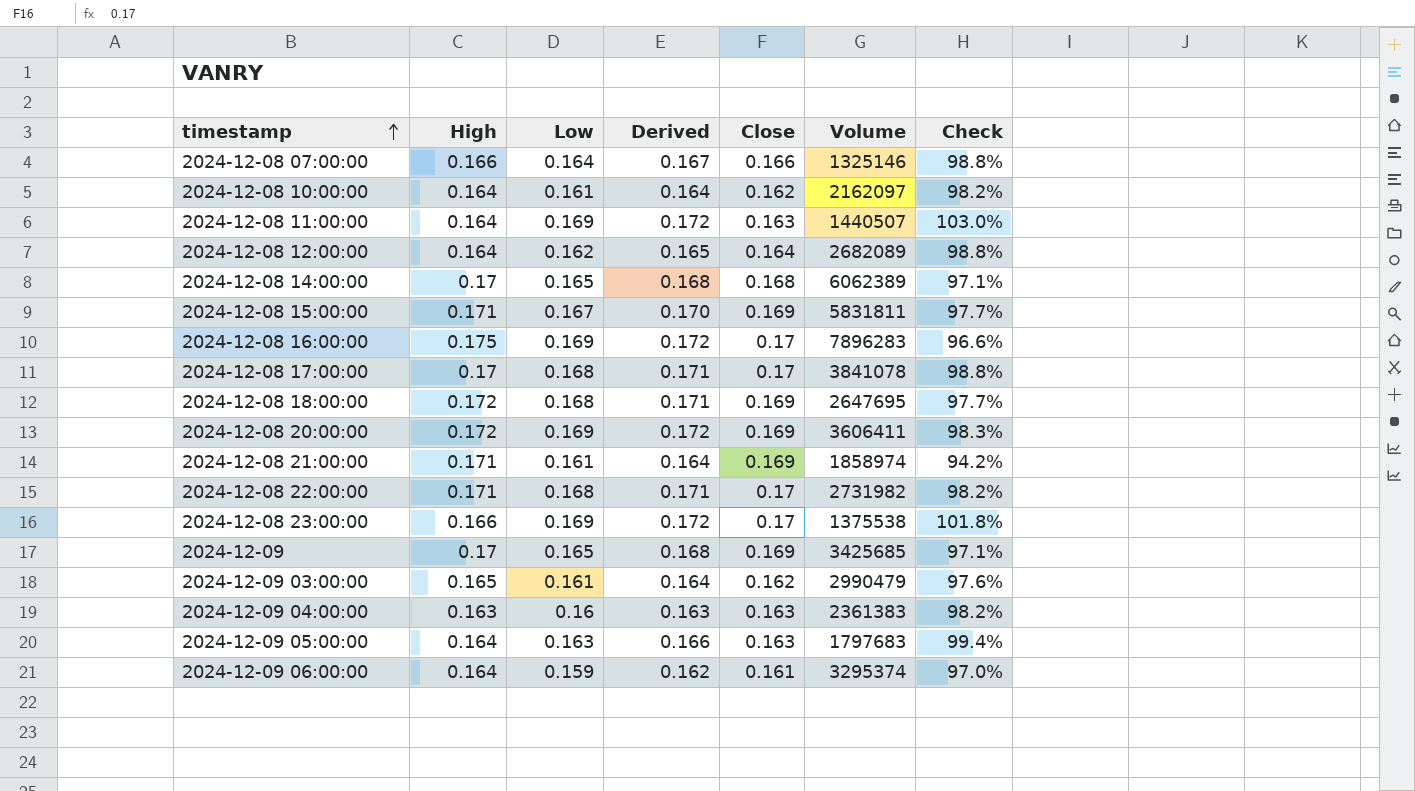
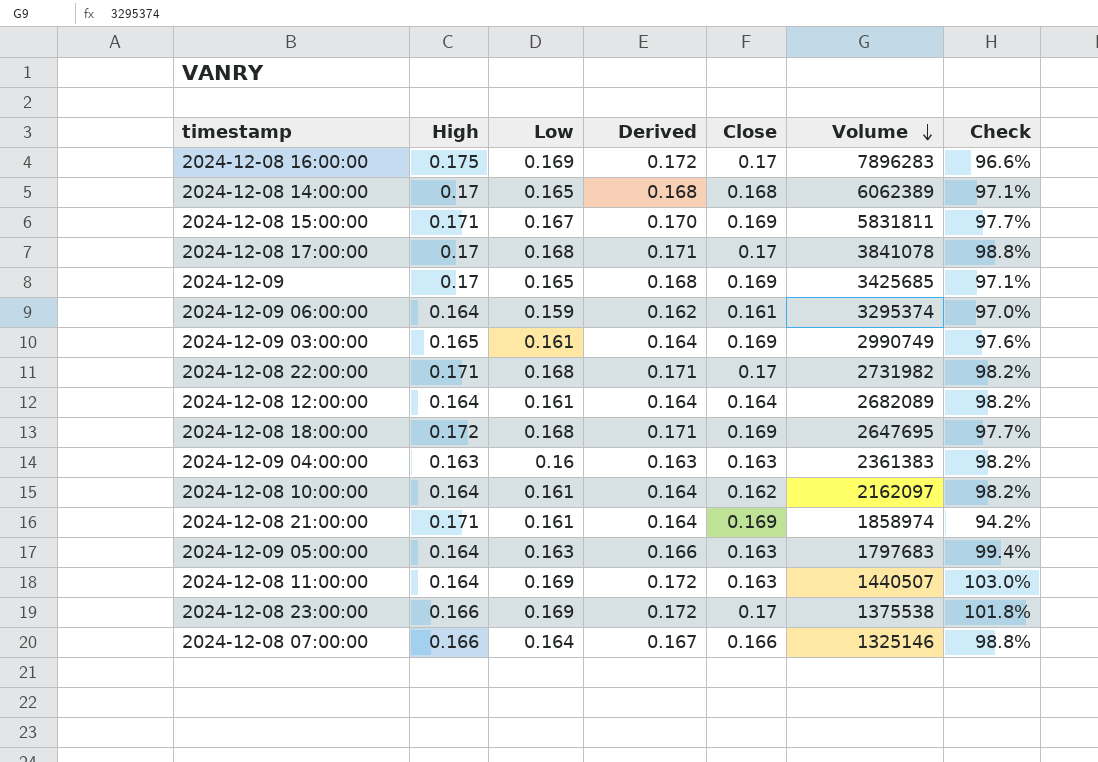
row order: timestamp ascending -> Volume descending
row 2024-12-08 20:00:00: 0.172 | 0.169 | 0.172 | 0.169 | 3606411 | 98.3% -> none
2024-12-09 03:00:00 | Close: 0.162 -> 0.169
2024-12-09 03:00:00 | Volume: 2990479 -> 2990749
2024-12-08 12:00:00 | Low: 0.162 -> 0.161
2024-12-08 12:00:00 | Derived: 0.165 -> 0.164
2024-12-08 12:00:00 | Check: 98.8% -> 98.2%

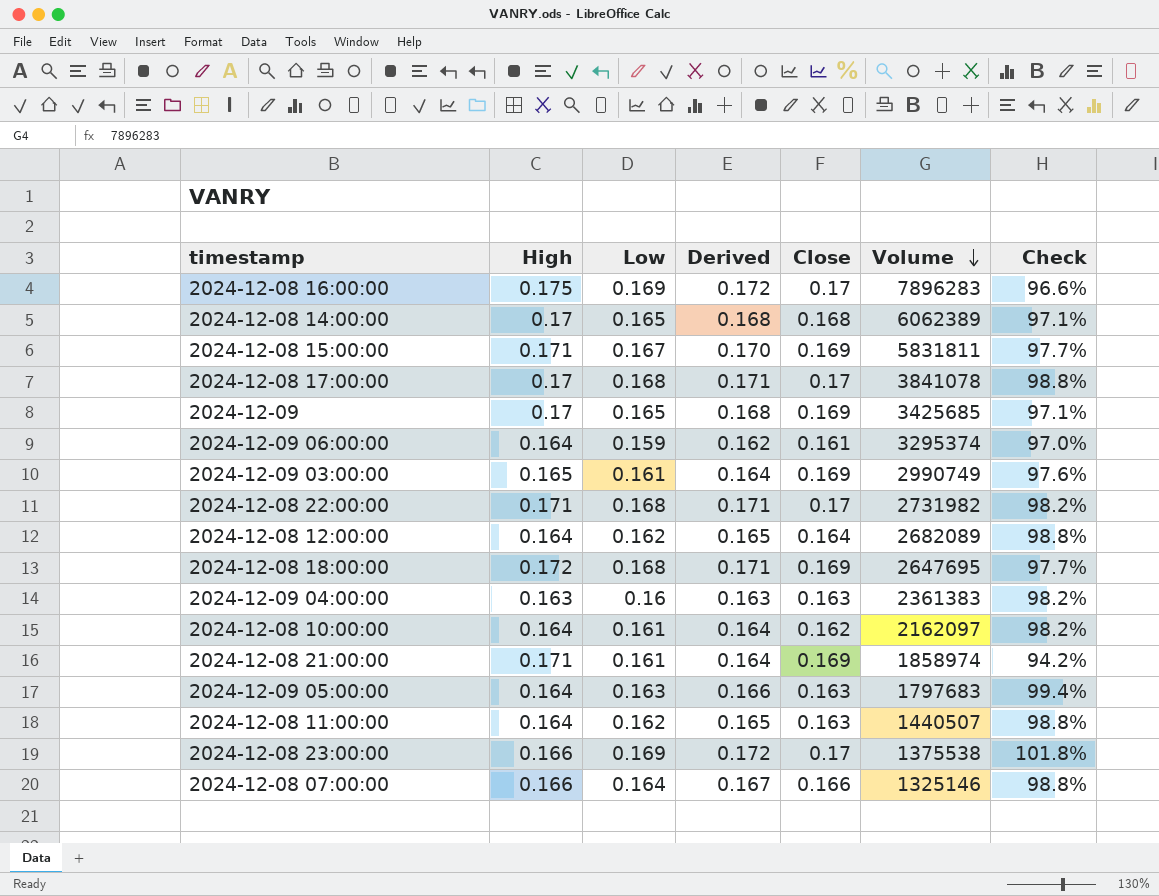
2024-12-08 12:00:00 | Low: 0.161 -> 0.162
2024-12-08 12:00:00 | Derived: 0.164 -> 0.165
2024-12-08 12:00:00 | Check: 98.2% -> 98.8%
2024-12-08 11:00:00 | Low: 0.169 -> 0.162
2024-12-08 11:00:00 | Derived: 0.172 -> 0.165
2024-12-08 11:00:00 | Check: 103.0% -> 98.8%

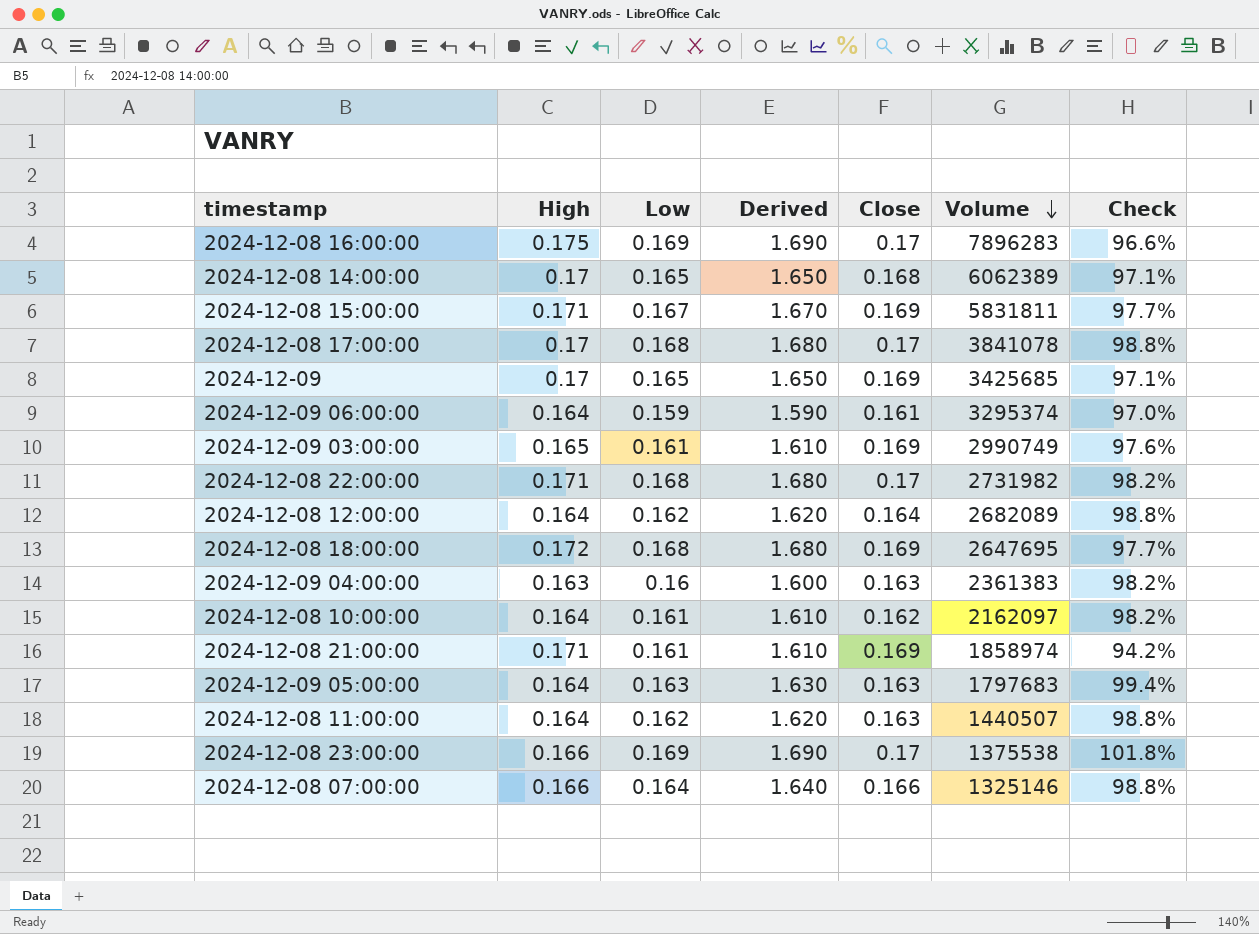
column Derived | formula: [Low] * 1.02 -> [Low] * 10

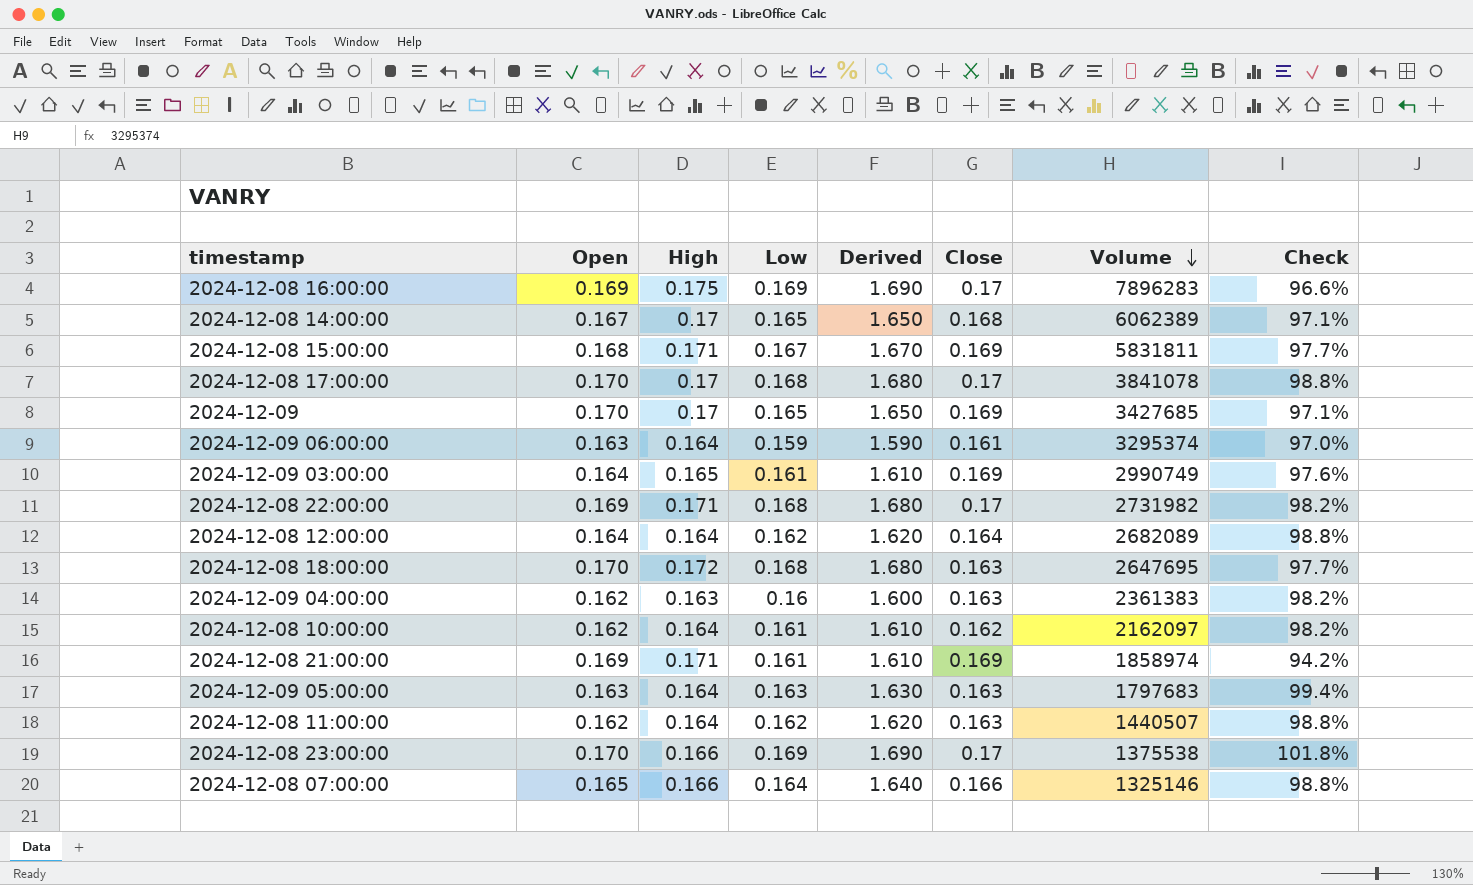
column Open | position: none -> 2
2024-12-09 | Volume: 3425685 -> 3427685
2024-12-08 18:00:00 | Close: 0.169 -> 0.163

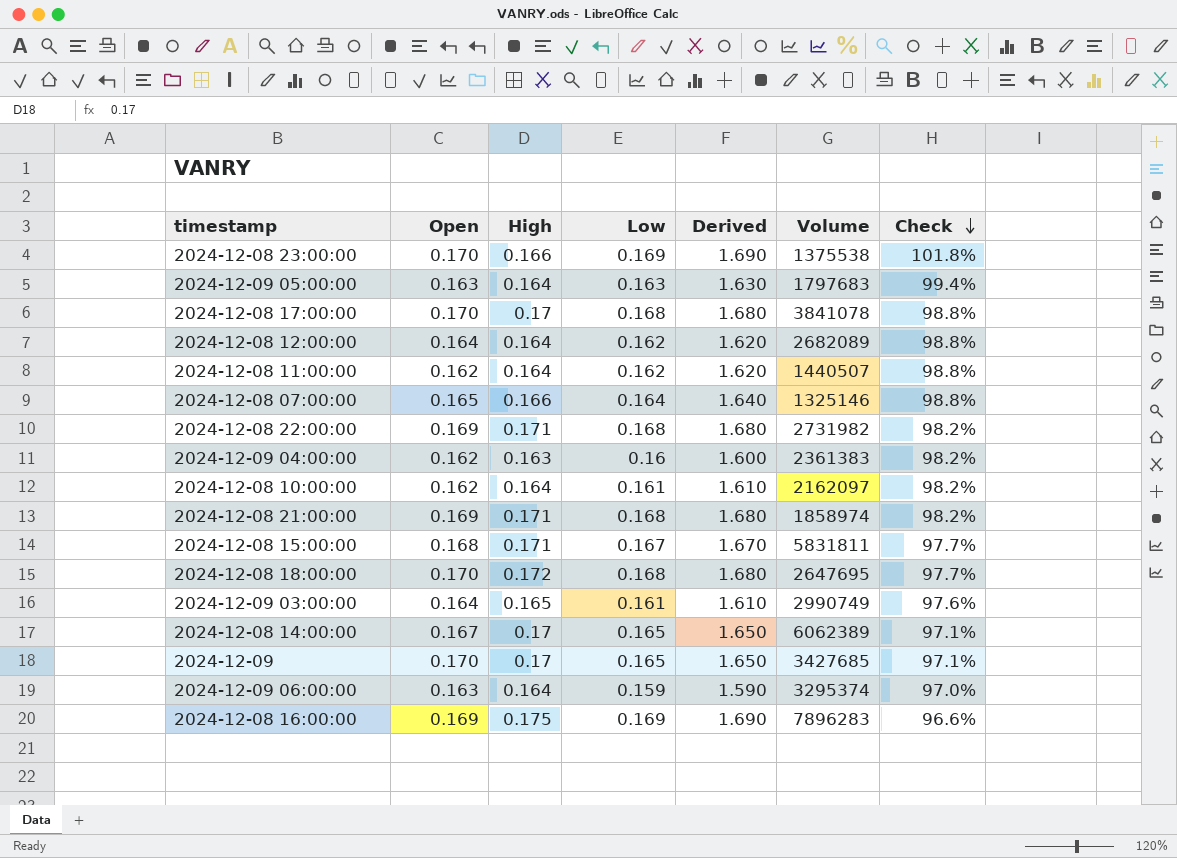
row order: Volume descending -> Check descending
column Close | position: 6 -> none
2024-12-08 21:00:00 | Low: 0.161 -> 0.168
2024-12-08 21:00:00 | Derived: 1.610 -> 1.680
2024-12-08 21:00:00 | Check: 94.2% -> 98.2%

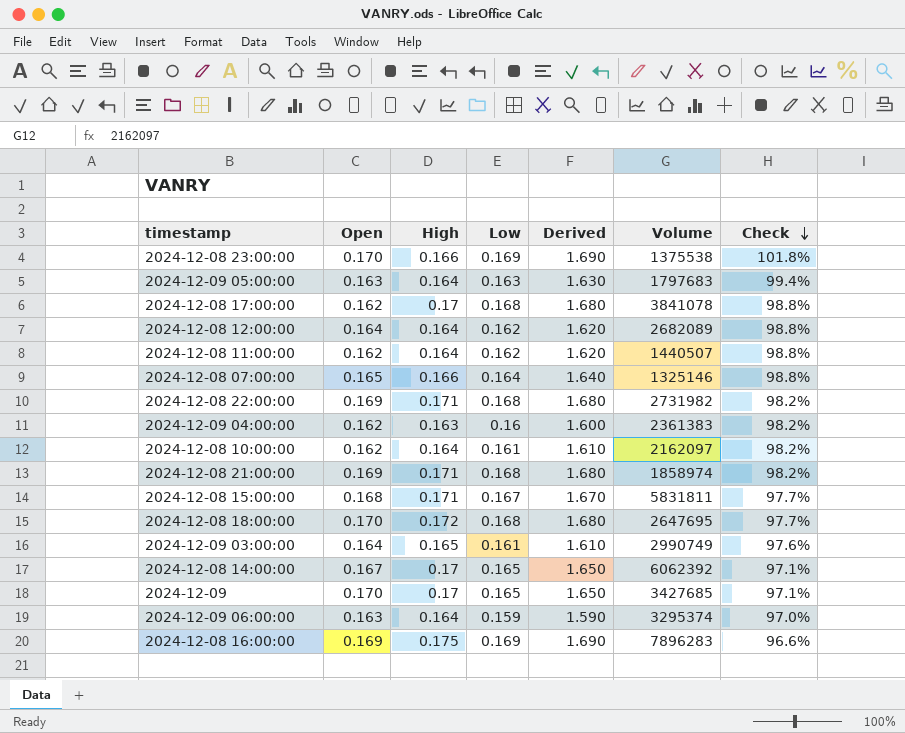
2024-12-08 17:00:00 | Open: 0.170 -> 0.162
2024-12-08 14:00:00 | Volume: 6062389 -> 6062392

